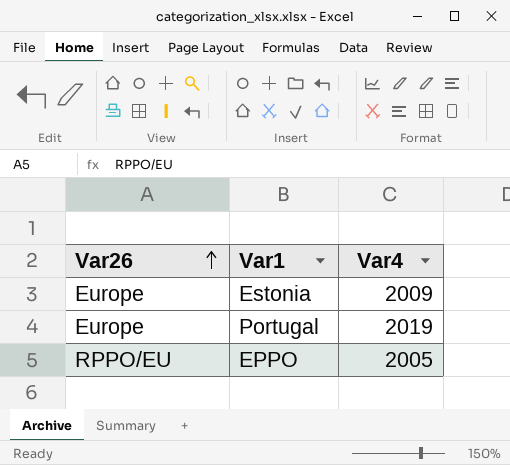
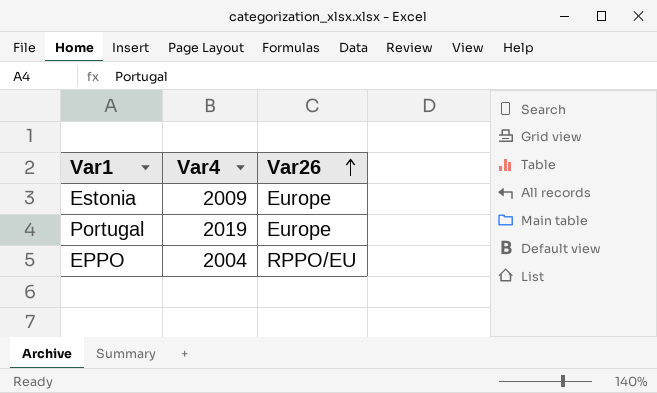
column Var26 | position: 1 -> 3
EPPO | Var4: 2005 -> 2004

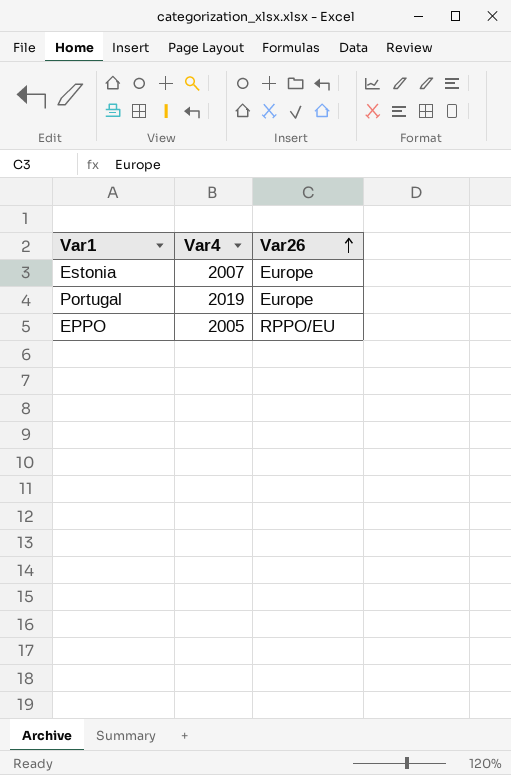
Estonia | Var4: 2009 -> 2007
EPPO | Var4: 2004 -> 2005

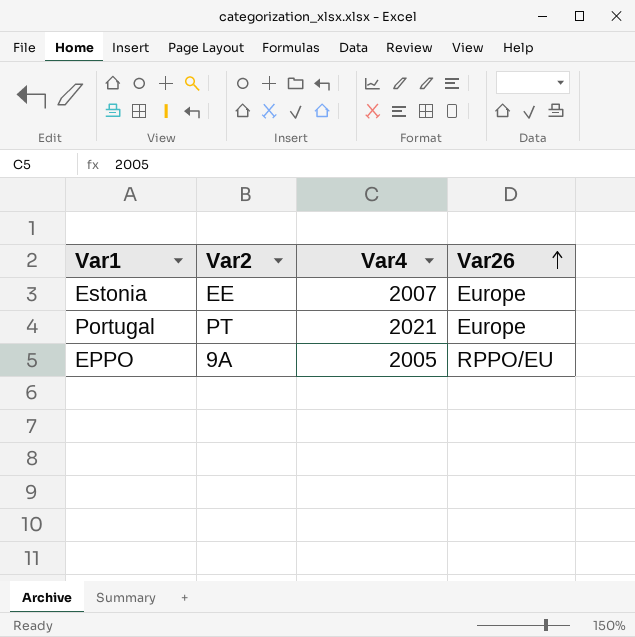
column Var2 | position: none -> 2
Portugal | Var4: 2019 -> 2021

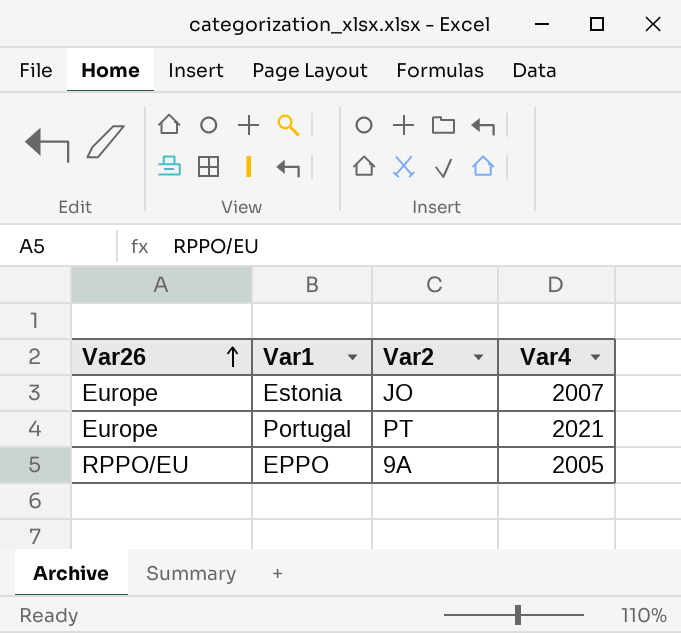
column Var26 | position: 4 -> 1
Estonia | Var2: EE -> JO

